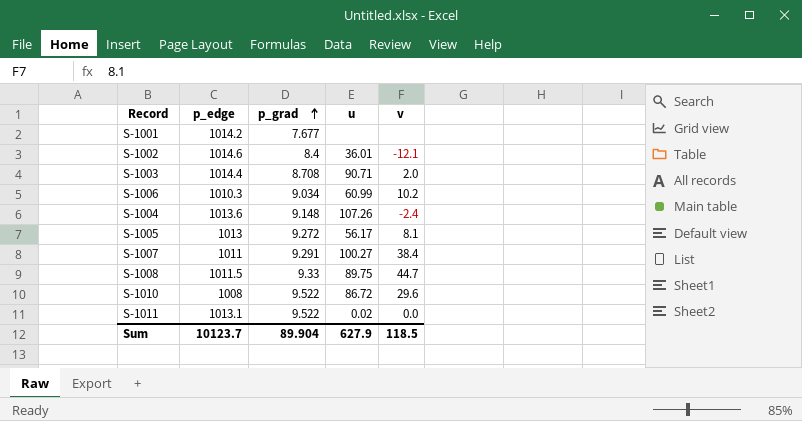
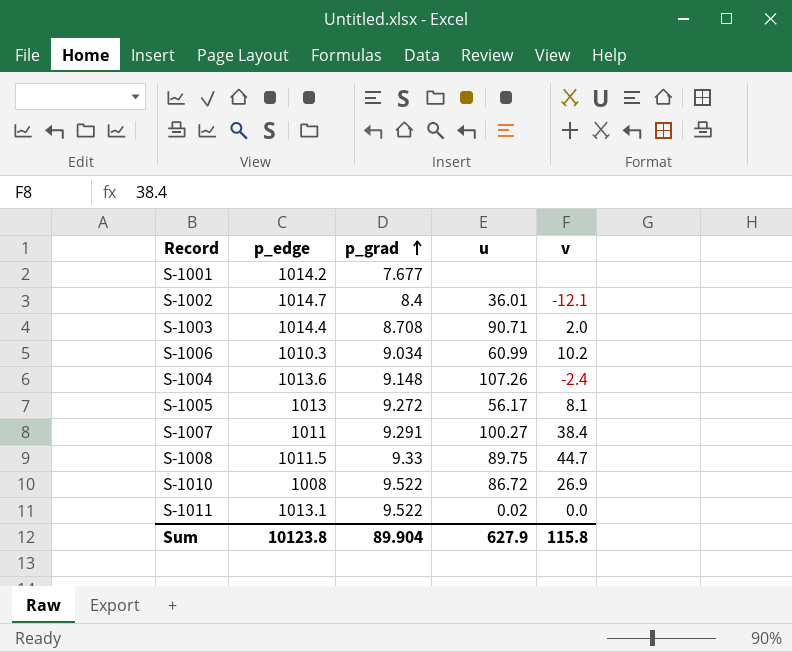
S-1002 | p_edge: 1014.6 -> 1014.7
S-1010 | v: 29.6 -> 26.9
Sum | p_edge: 10123.7 -> 10123.8
Sum | v: 118.5 -> 115.8

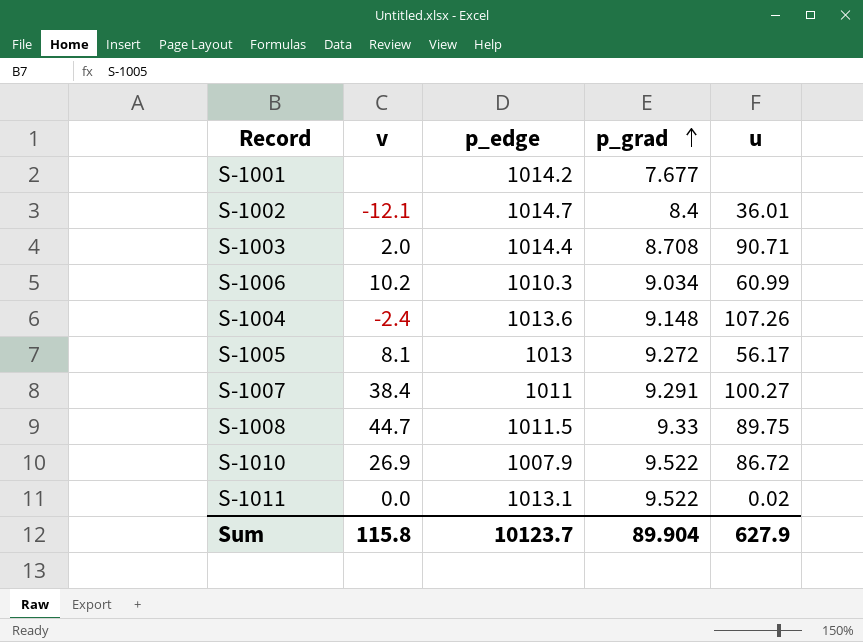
column v | position: 5 -> 2
S-1010 | p_edge: 1008 -> 1007.9
Sum | p_edge: 10123.8 -> 10123.7

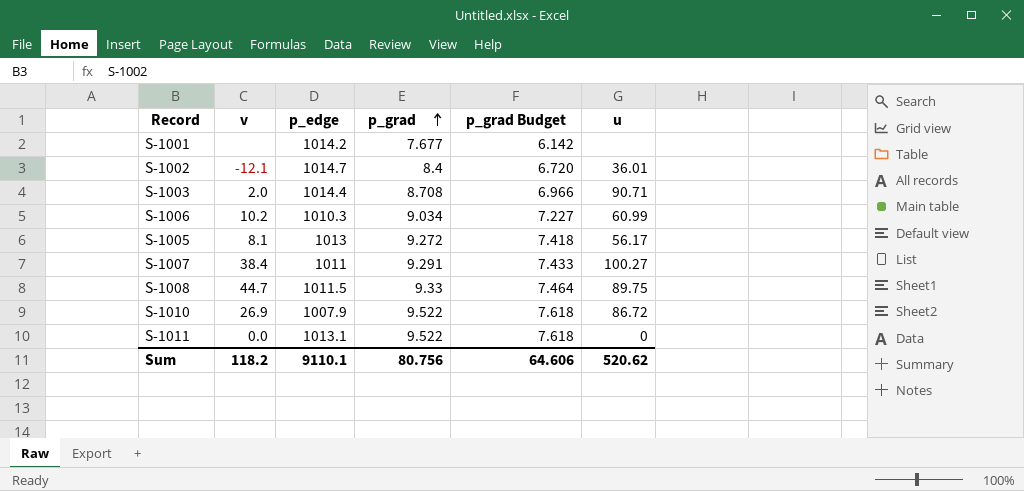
column p_grad Budget | formula: none -> [p_grad] * 0.8
row S-1004: -2.4 | 1013.6 | 9.148 | 107.26 -> none
S-1011 | u: 0.02 -> 0
Sum | v: 115.8 -> 118.2
Sum | p_edge: 10123.7 -> 9110.1
Sum | p_grad: 89.904 -> 80.756
Sum | u: 627.9 -> 520.62

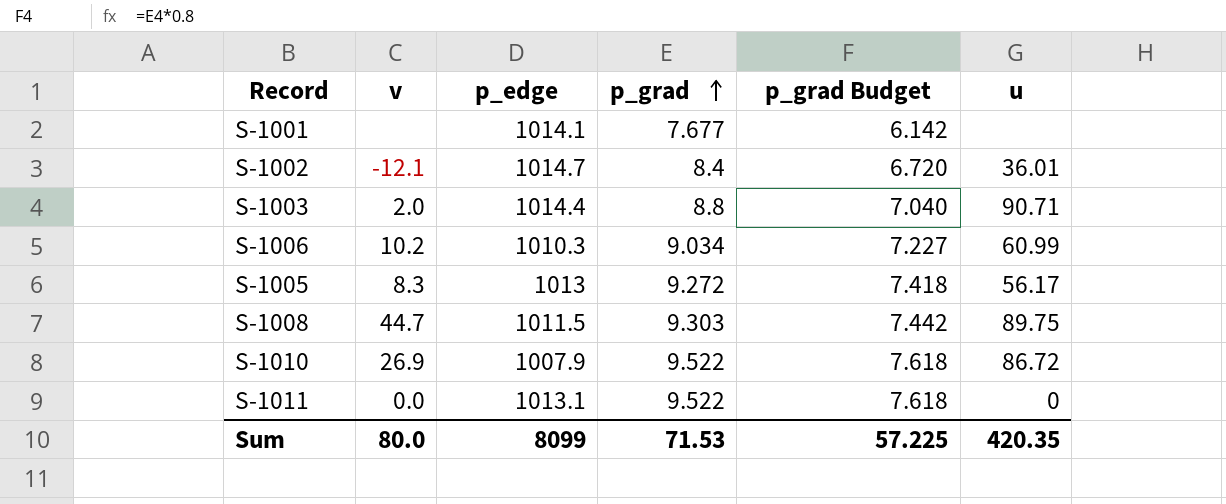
row S-1007: 38.4 | 1011 | 9.291 | 7.433 | 100.27 -> none
S-1001 | p_edge: 1014.2 -> 1014.1
S-1003 | p_grad: 8.708 -> 8.8
S-1003 | p_grad Budget: 6.966 -> 7.040
S-1005 | v: 8.1 -> 8.3
S-1008 | p_grad: 9.33 -> 9.303
S-1008 | p_grad Budget: 7.464 -> 7.442
Sum | v: 118.2 -> 80.0
Sum | p_edge: 9110.1 -> 8099
Sum | p_grad: 80.756 -> 71.53
Sum | p_grad Budget: 64.606 -> 57.225
Sum | u: 520.62 -> 420.35

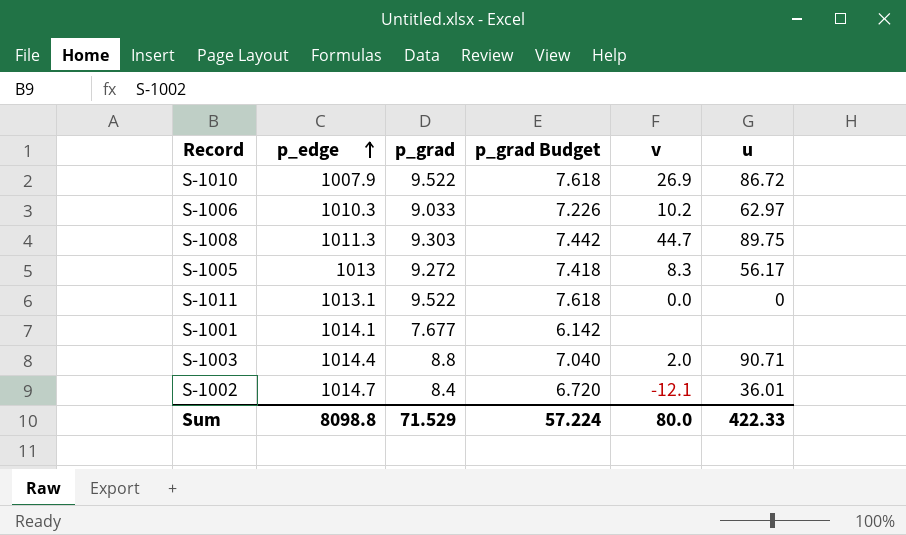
row order: p_grad ascending -> p_edge ascending
column v | position: 2 -> 5
S-1006 | p_grad: 9.034 -> 9.033
S-1006 | p_grad Budget: 7.227 -> 7.226
S-1006 | u: 60.99 -> 62.97
S-1008 | p_edge: 1011.5 -> 1011.3
Sum | p_edge: 8099 -> 8098.8
Sum | p_grad: 71.53 -> 71.529
Sum | p_grad Budget: 57.225 -> 57.224
Sum | u: 420.35 -> 422.33

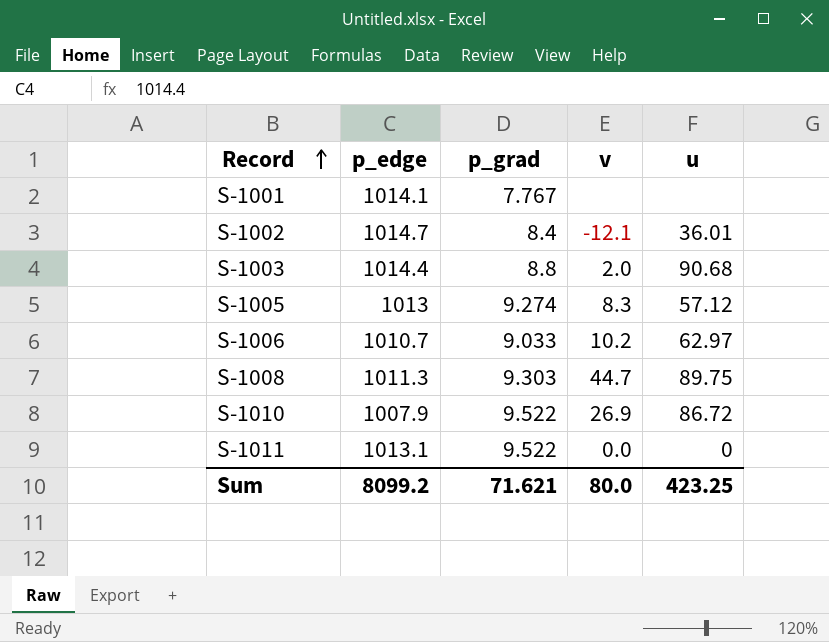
row order: p_edge ascending -> Record ascending
column p_grad Budget | formula: [p_grad] * 0.8 -> none
S-1001 | p_grad: 7.677 -> 7.767
S-1003 | u: 90.71 -> 90.68
S-1005 | p_grad: 9.272 -> 9.274
S-1005 | u: 56.17 -> 57.12
S-1006 | p_edge: 1010.3 -> 1010.7
Sum | p_edge: 8098.8 -> 8099.2
Sum | p_grad: 71.529 -> 71.621
Sum | u: 422.33 -> 423.25

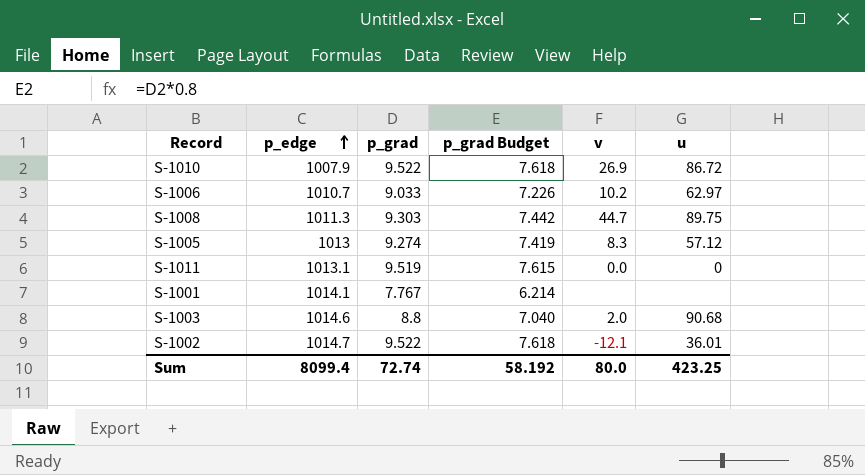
row order: Record ascending -> p_edge ascending
column p_grad Budget | formula: none -> [p_grad] * 0.8
S-1011 | p_grad: 9.522 -> 9.519
S-1003 | p_edge: 1014.4 -> 1014.6
S-1002 | p_grad: 8.4 -> 9.522
Sum | p_edge: 8099.2 -> 8099.4
Sum | p_grad: 71.621 -> 72.74

